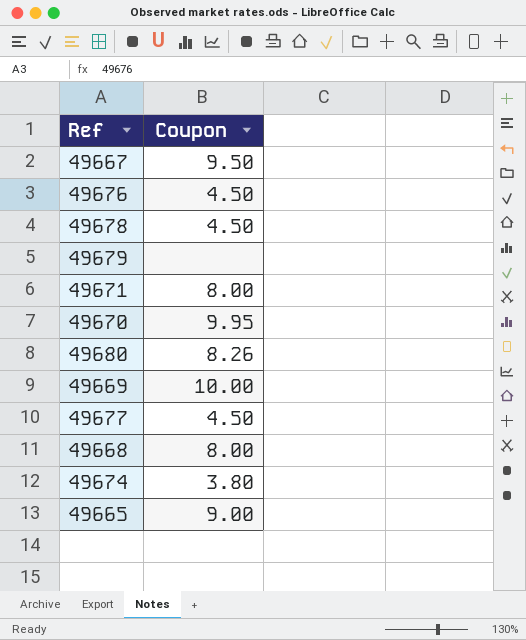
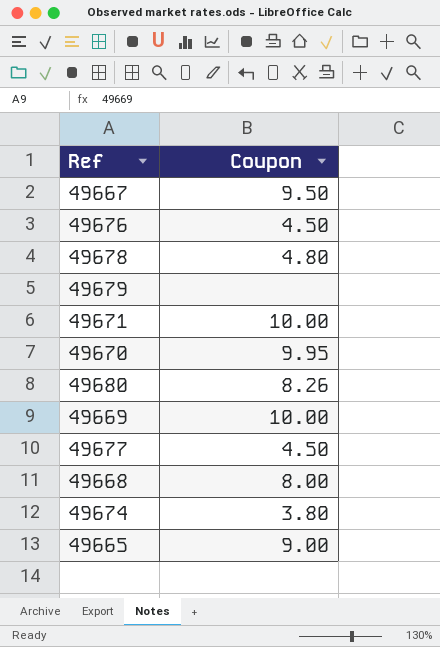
49678 | Coupon: 4.50 -> 4.80
49671 | Coupon: 8.00 -> 10.00

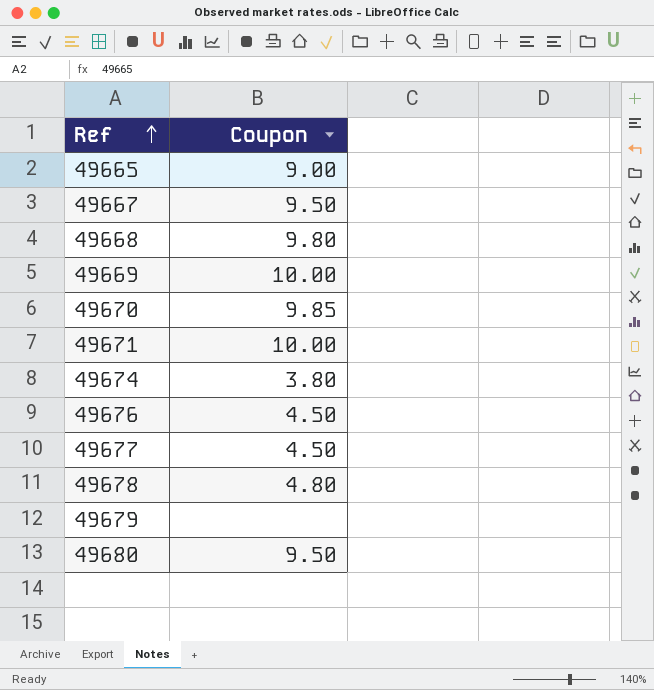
row order: none -> Ref ascending
49668 | Coupon: 8.00 -> 9.80
49670 | Coupon: 9.95 -> 9.85
49680 | Coupon: 8.26 -> 9.50

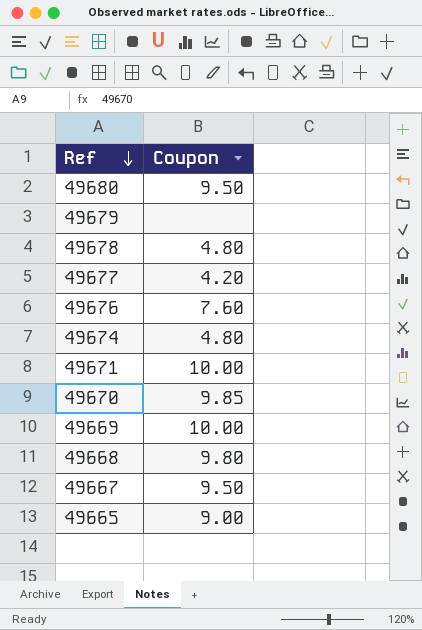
row order: Ref ascending -> Ref descending
49677 | Coupon: 4.50 -> 4.20
49676 | Coupon: 4.50 -> 7.60
49674 | Coupon: 3.80 -> 4.80

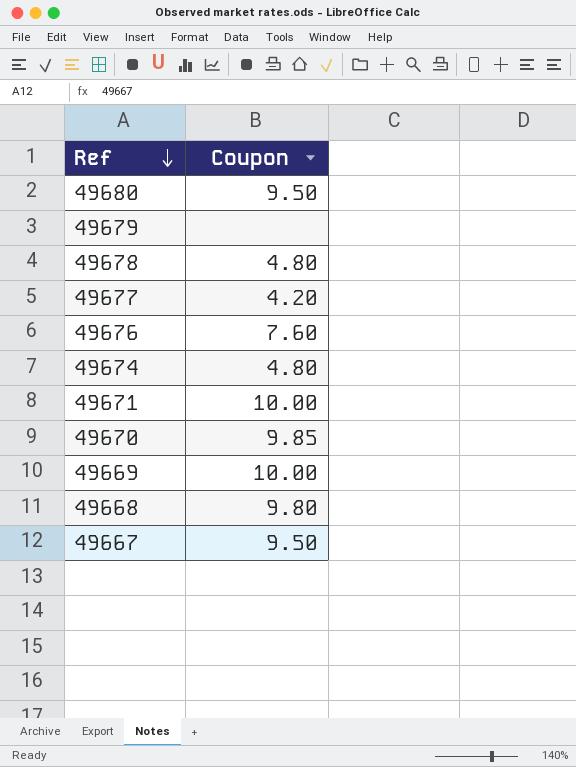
row 49665: 9.00 -> none

